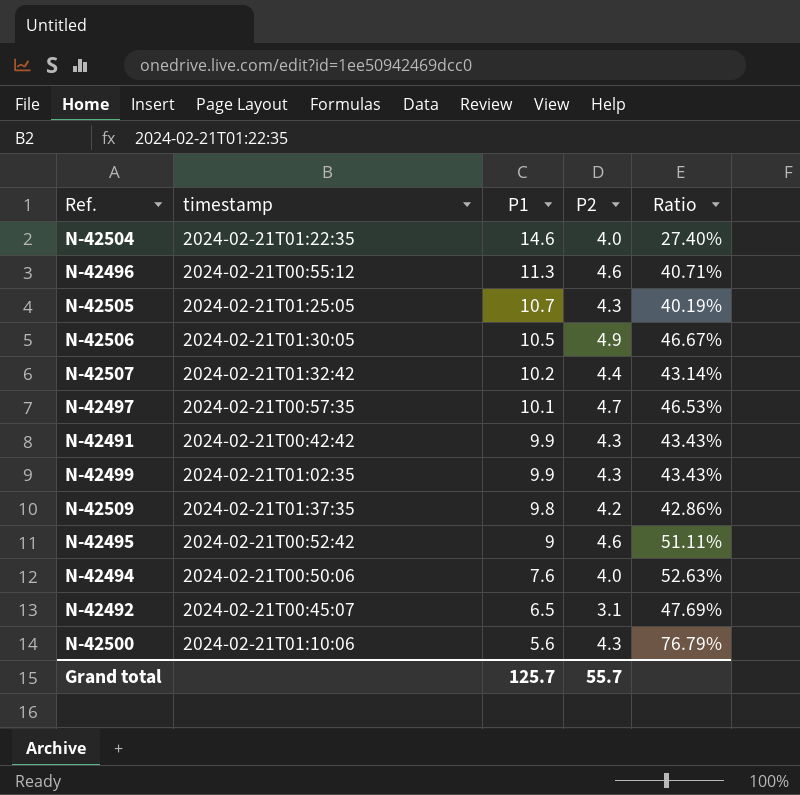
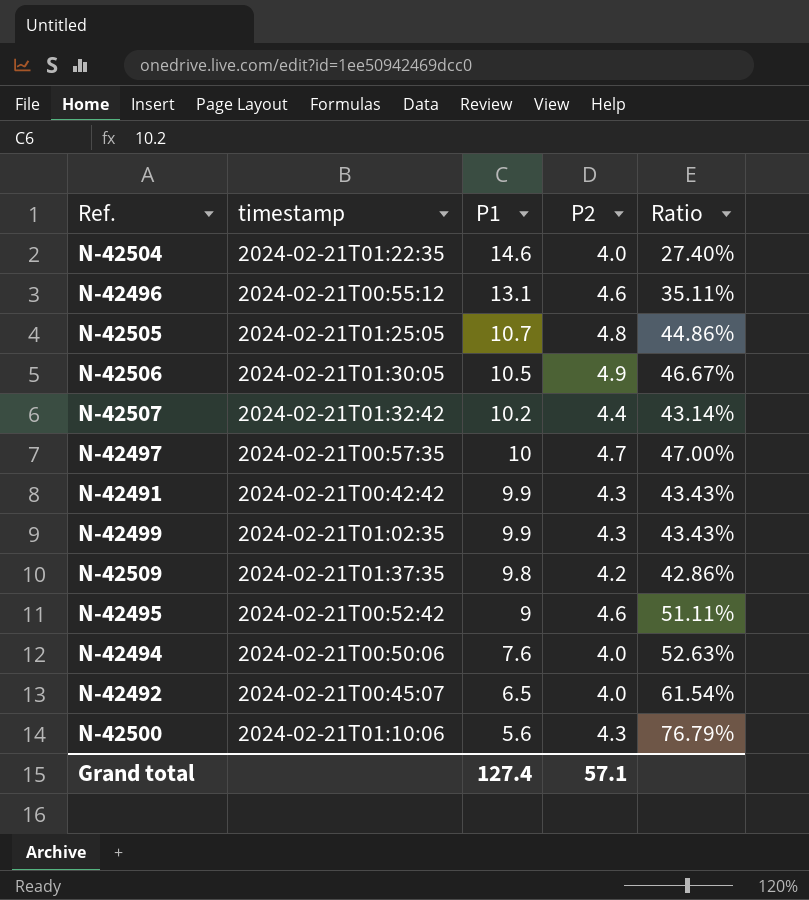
N-42496 | P1: 11.3 -> 13.1
N-42496 | Ratio: 40.71% -> 35.11%
N-42505 | P2: 4.3 -> 4.8
N-42505 | Ratio: 40.19% -> 44.86%
N-42497 | P1: 10.1 -> 10
N-42497 | Ratio: 46.53% -> 47.00%
N-42492 | P2: 3.1 -> 4.0
N-42492 | Ratio: 47.69% -> 61.54%
Grand total | P1: 125.7 -> 127.4
Grand total | P2: 55.7 -> 57.1

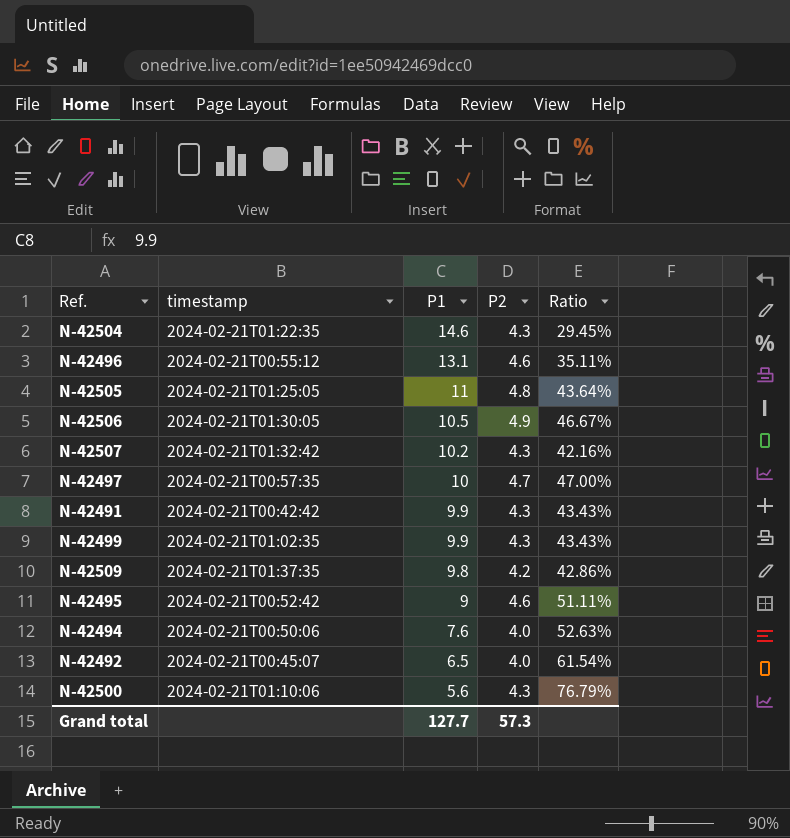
N-42504 | P2: 4.0 -> 4.3
N-42504 | Ratio: 27.40% -> 29.45%
N-42505 | P1: 10.7 -> 11
N-42505 | Ratio: 44.86% -> 43.64%
N-42507 | P2: 4.4 -> 4.3
N-42507 | Ratio: 43.14% -> 42.16%
Grand total | P1: 127.4 -> 127.7
Grand total | P2: 57.1 -> 57.3

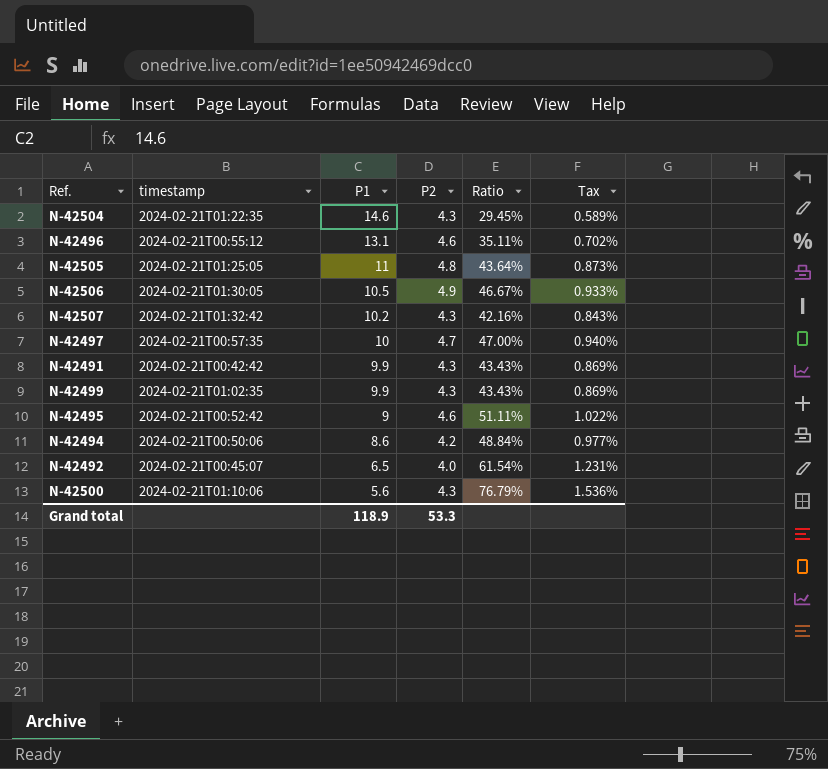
column Tax | formula: none -> [Ratio] * 0.02
row N-42509: 2024-02-21T01:37:35 | 9.8 | 4.2 | 42.86% -> none
N-42494 | P1: 7.6 -> 8.6
N-42494 | P2: 4.0 -> 4.2
N-42494 | Ratio: 52.63% -> 48.84%
Grand total | P1: 127.7 -> 118.9
Grand total | P2: 57.3 -> 53.3

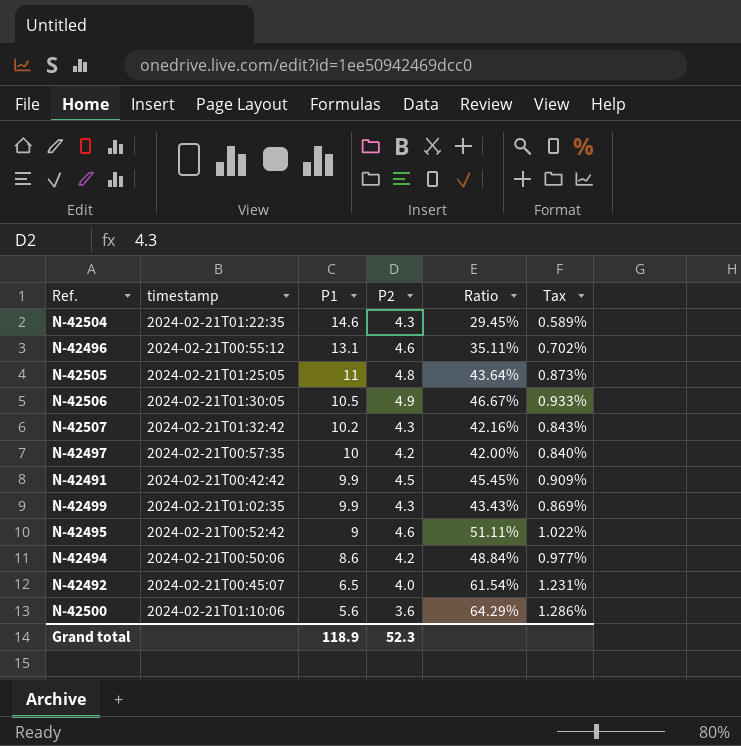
N-42497 | P2: 4.7 -> 4.2
N-42497 | Ratio: 47.00% -> 42.00%
N-42497 | Tax: 0.940% -> 0.840%
N-42491 | P2: 4.3 -> 4.5
N-42491 | Ratio: 43.43% -> 45.45%
N-42491 | Tax: 0.869% -> 0.909%
N-42500 | P2: 4.3 -> 3.6
N-42500 | Ratio: 76.79% -> 64.29%
N-42500 | Tax: 1.536% -> 1.286%
Grand total | P2: 53.3 -> 52.3

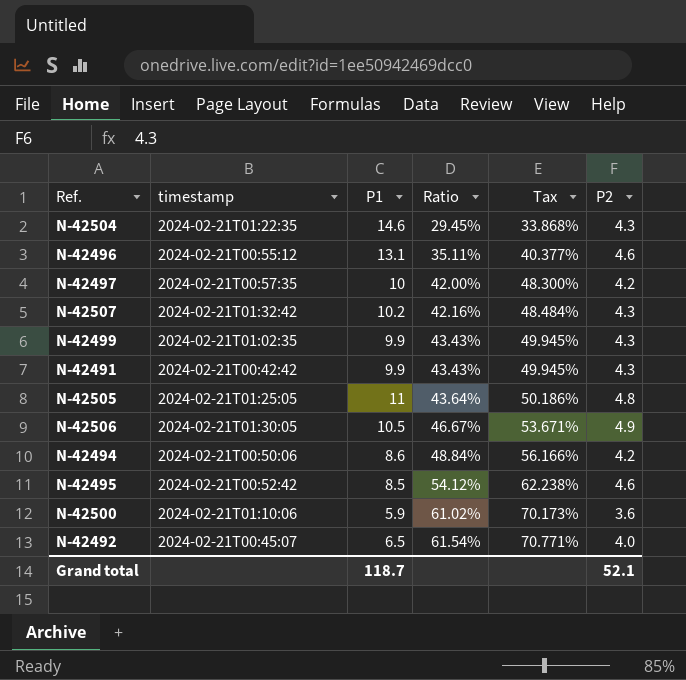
row order: P1 descending -> Ratio ascending
column Tax | formula: [Ratio] * 0.02 -> [Ratio] * 1.15
column P2 | position: 4 -> 6
N-42491 | Ratio: 45.45% -> 43.43%
N-42491 | P2: 4.5 -> 4.3
N-42495 | P1: 9 -> 8.5
N-42495 | Ratio: 51.11% -> 54.12%
N-42500 | P1: 5.6 -> 5.9
N-42500 | Ratio: 64.29% -> 61.02%
Grand total | P1: 118.9 -> 118.7
Grand total | P2: 52.3 -> 52.1

